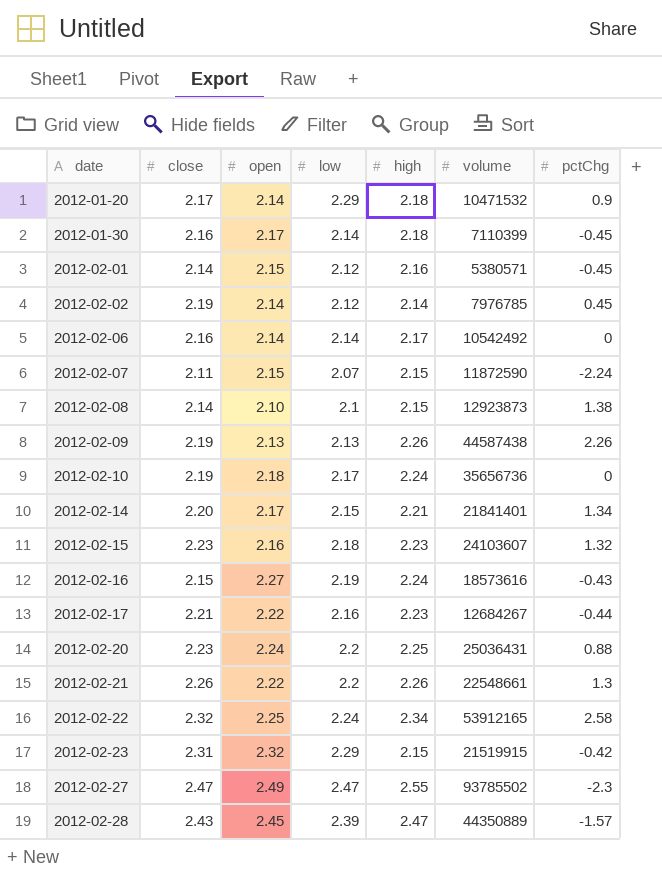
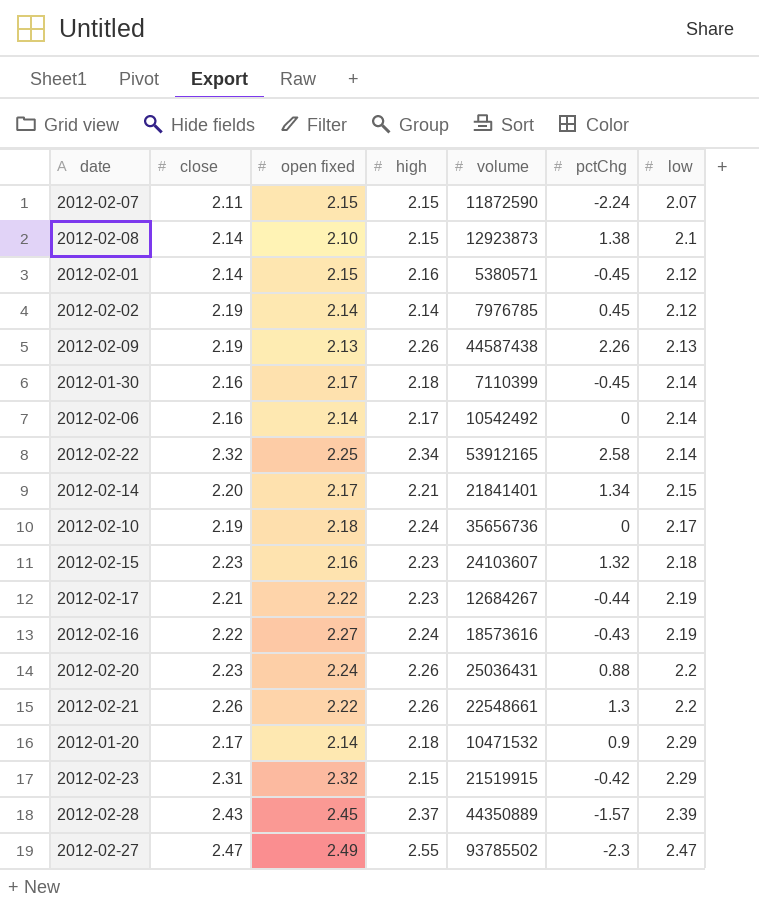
row order: date ascending -> low ascending
column name: open -> open fixed
column low | position: 4 -> 7
2012-02-22 | low: 2.24 -> 2.14
2012-02-17 | low: 2.16 -> 2.19
2012-02-16 | close: 2.15 -> 2.22
2012-02-20 | high: 2.25 -> 2.26
2012-02-28 | high: 2.47 -> 2.37

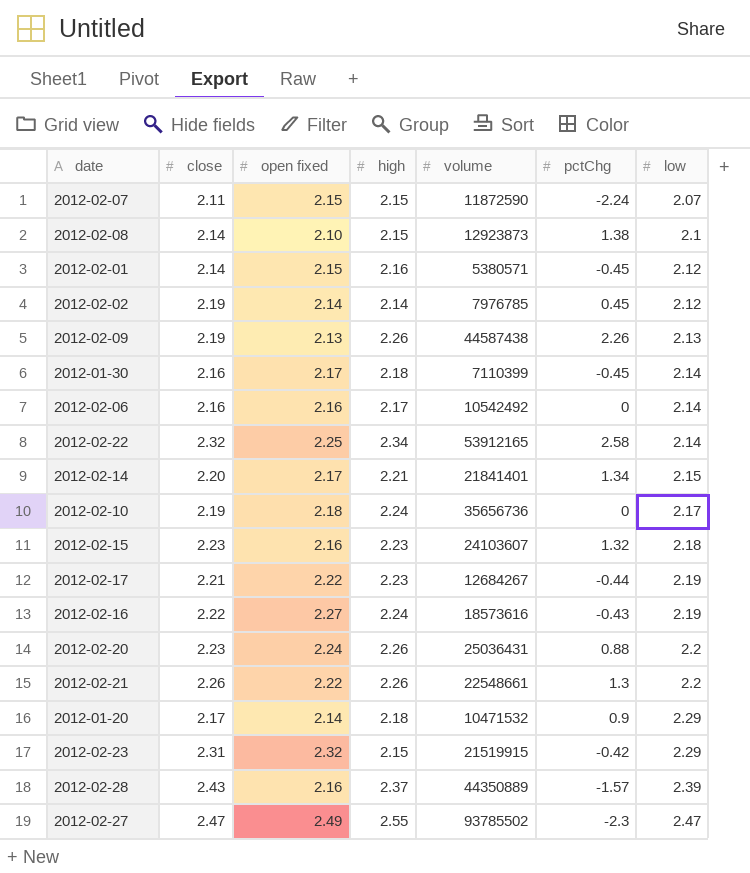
2012-02-06 | open fixed: 2.14 -> 2.16
2012-02-28 | open fixed: 2.45 -> 2.16

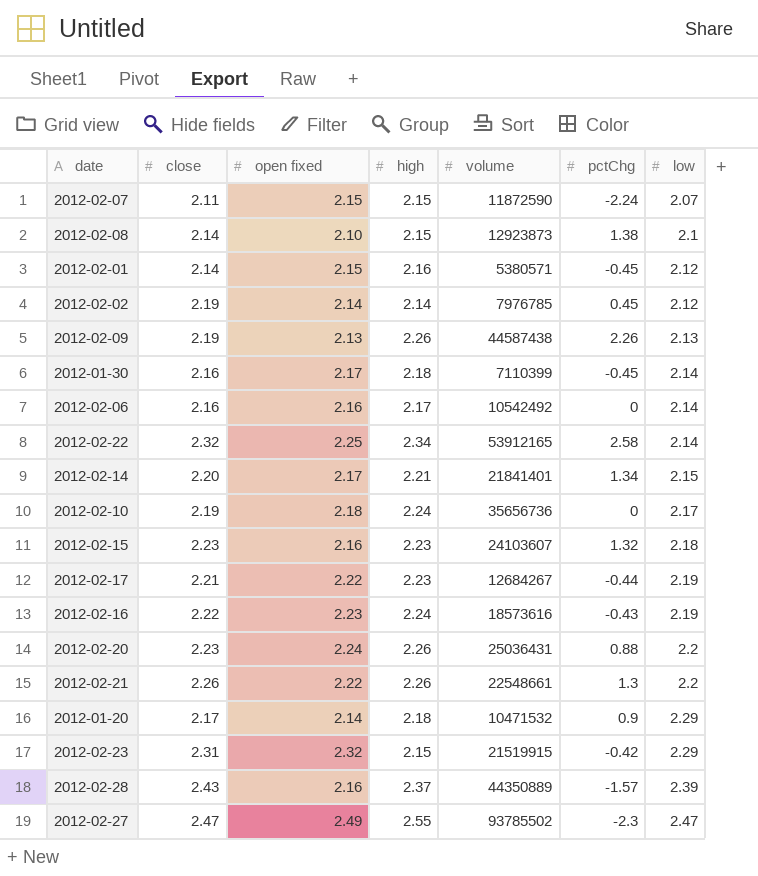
2012-02-16 | open fixed: 2.27 -> 2.23

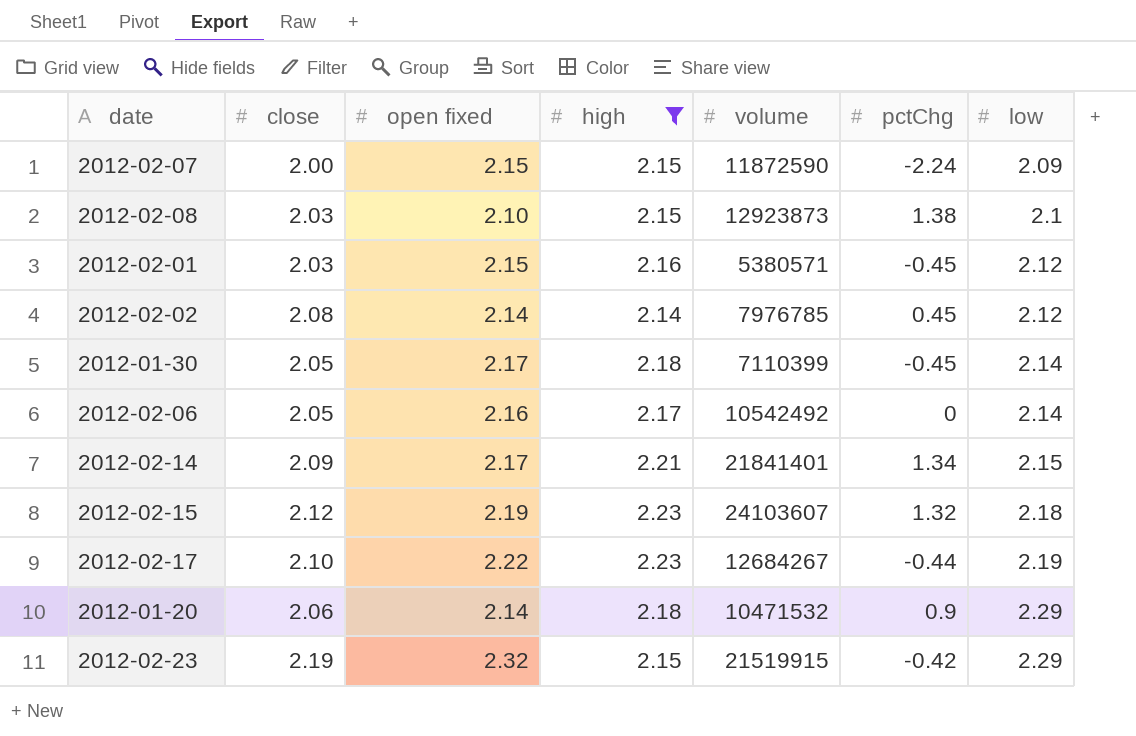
filter: none -> high <= 2.23
2012-02-07 | close: 2.11 -> 2.00
2012-02-07 | low: 2.07 -> 2.09
2012-02-08 | close: 2.14 -> 2.03
2012-02-01 | close: 2.14 -> 2.03
2012-02-02 | close: 2.19 -> 2.08
2012-01-30 | close: 2.16 -> 2.05
2012-02-06 | close: 2.16 -> 2.05
2012-02-14 | close: 2.20 -> 2.09
2012-02-15 | close: 2.23 -> 2.12
2012-02-15 | open fixed: 2.16 -> 2.19
2012-02-17 | close: 2.21 -> 2.10
2012-01-20 | close: 2.17 -> 2.06
2012-02-23 | close: 2.31 -> 2.19

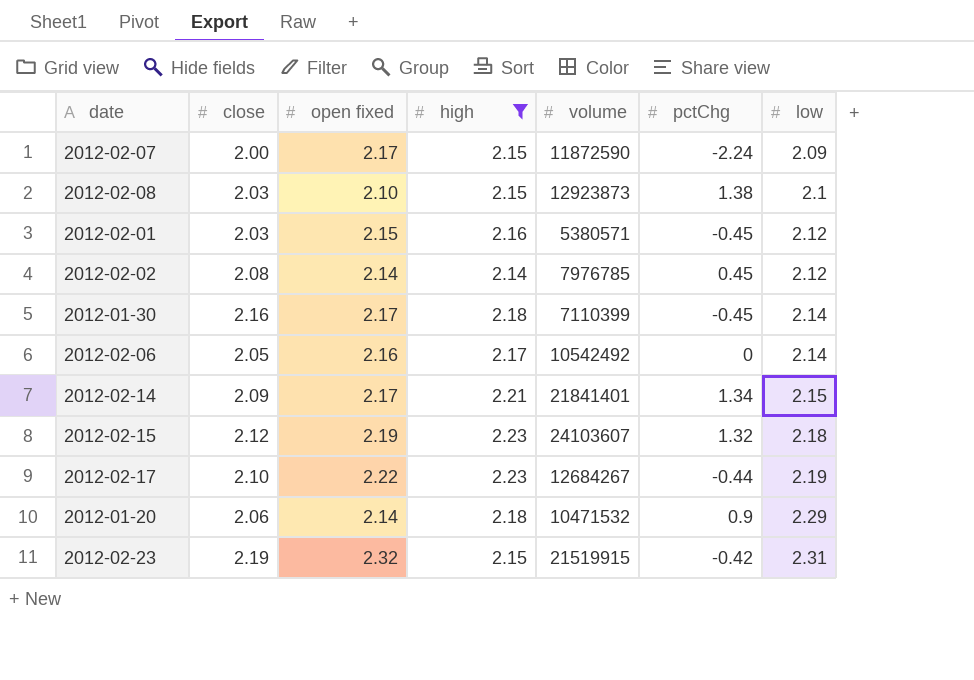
2012-02-07 | open fixed: 2.15 -> 2.17
2012-01-30 | close: 2.05 -> 2.16
2012-02-23 | low: 2.29 -> 2.31

